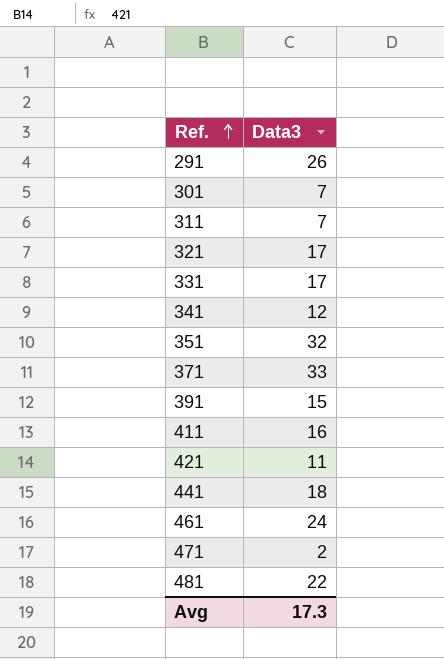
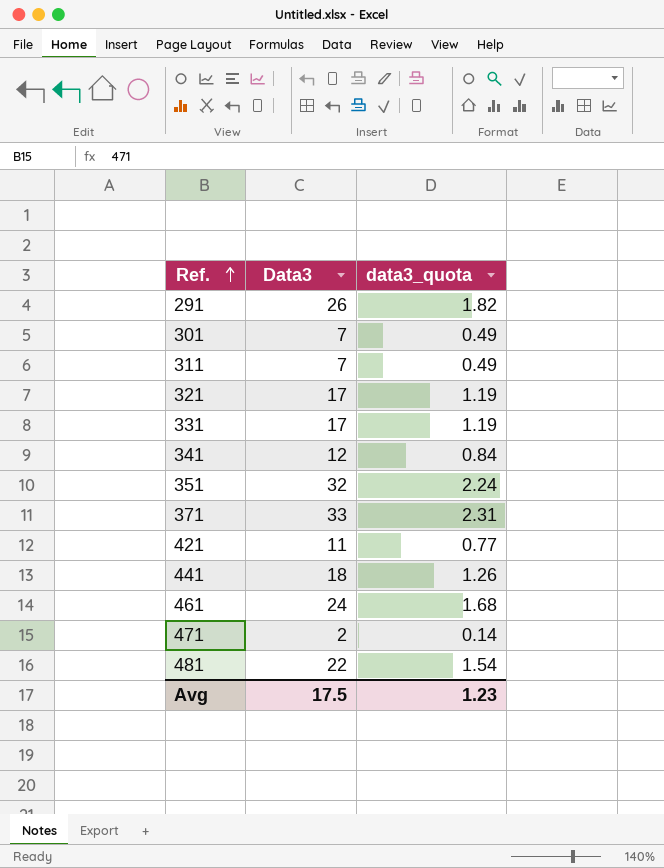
column data3_quota | formula: none -> [Data3] * 0.07
row 391: 15 -> none
row 411: 16 -> none
Avg | Data3: 17.3 -> 17.5

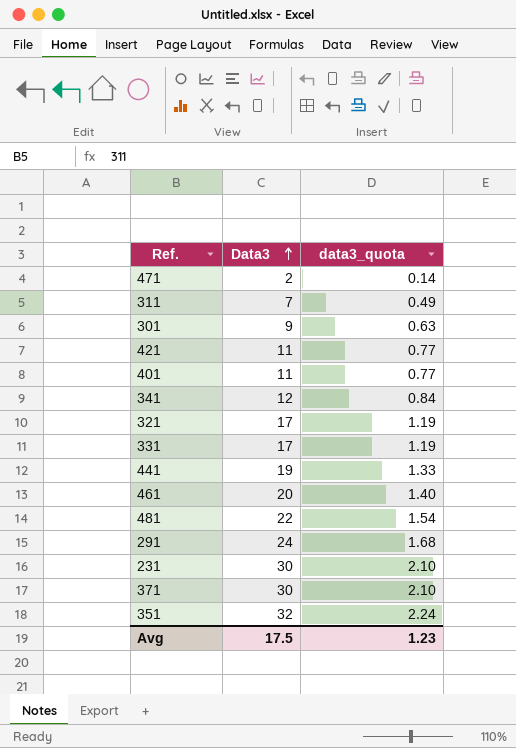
row order: Ref. ascending -> Data3 ascending
301 | Data3: 7 -> 9
301 | data3_quota: 0.49 -> 0.63
row 401: none -> 11 | 0.77
441 | Data3: 18 -> 19
441 | data3_quota: 1.26 -> 1.33
461 | Data3: 24 -> 20
461 | data3_quota: 1.68 -> 1.40
291 | Data3: 26 -> 24
291 | data3_quota: 1.82 -> 1.68
row 231: none -> 30 | 2.10
371 | Data3: 33 -> 30
371 | data3_quota: 2.31 -> 2.10

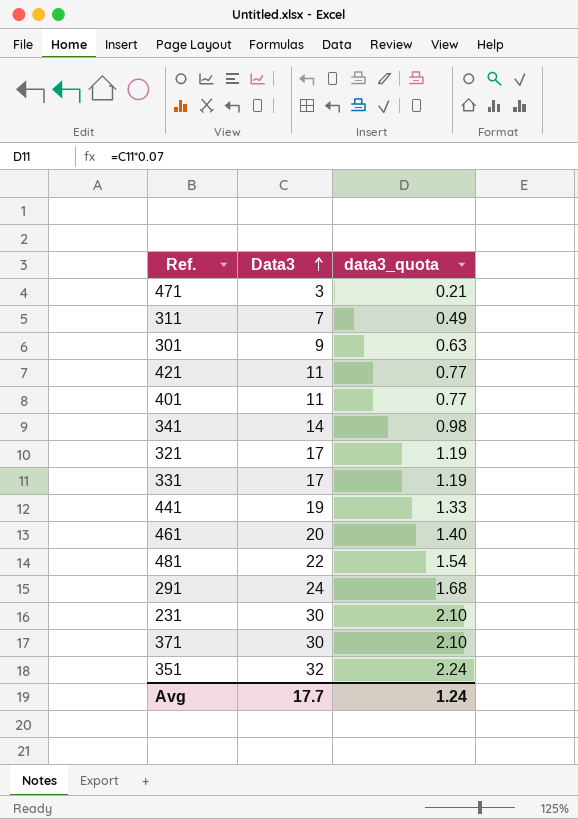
471 | Data3: 2 -> 3
471 | data3_quota: 0.14 -> 0.21
341 | Data3: 12 -> 14
341 | data3_quota: 0.84 -> 0.98
Avg | Data3: 17.5 -> 17.7
Avg | data3_quota: 1.23 -> 1.24

